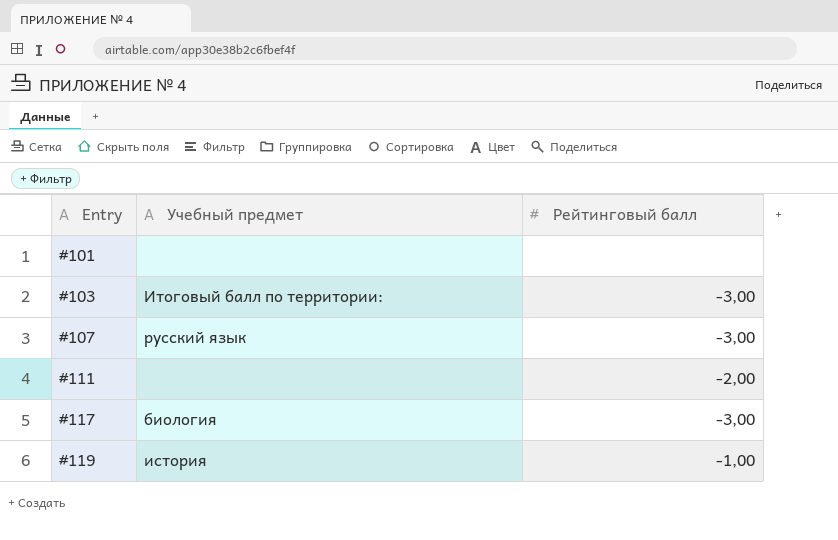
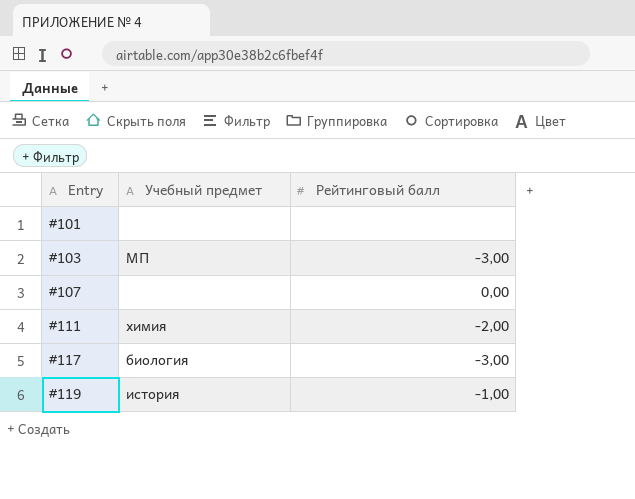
#103 | Учебный предмет: Итоговый балл по территории: -> МП
#107 | Учебный предмет: русский язык -> none
#107 | Рейтинговый балл: -3,00 -> 0,00
#111 | Учебный предмет: none -> химия

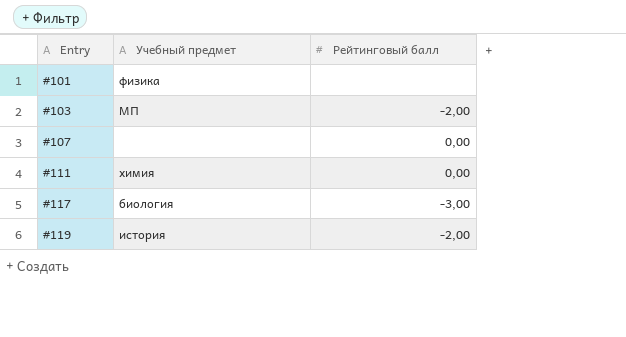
#101 | Учебный предмет: none -> физика
#103 | Рейтинговый балл: -3,00 -> -2,00
#111 | Рейтинговый балл: -2,00 -> 0,00
#119 | Рейтинговый балл: -1,00 -> -2,00

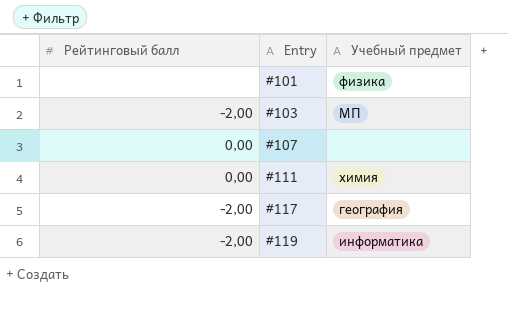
column Рейтинговый балл | position: 3 -> 1
#117 | Рейтинговый балл: -3,00 -> -2,00
#117 | Учебный предмет: биология -> география
#119 | Учебный предмет: история -> информатика

